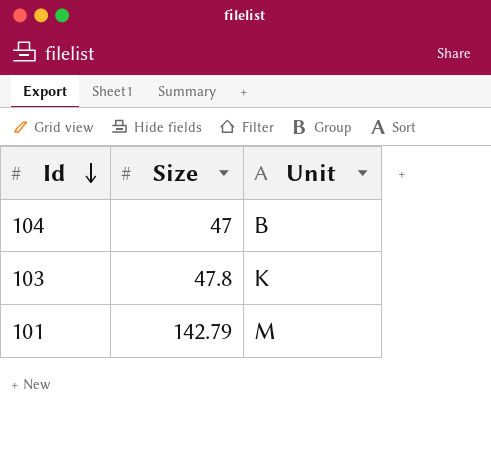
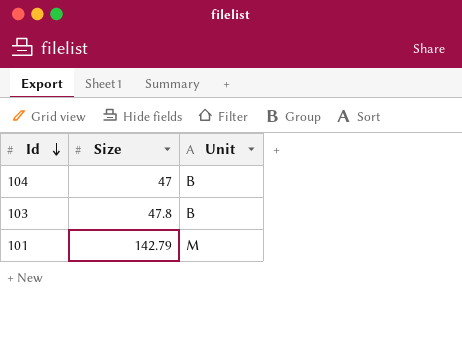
103 | Unit: K -> B

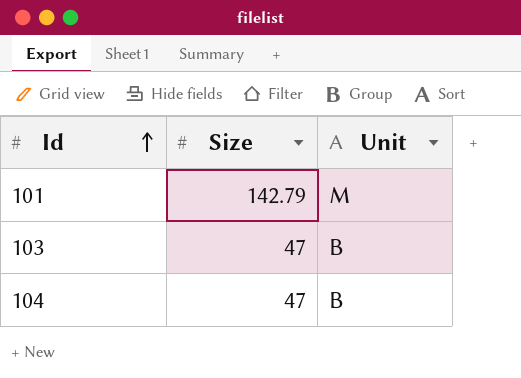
row order: Id descending -> Id ascending
103 | Size: 47.8 -> 47

